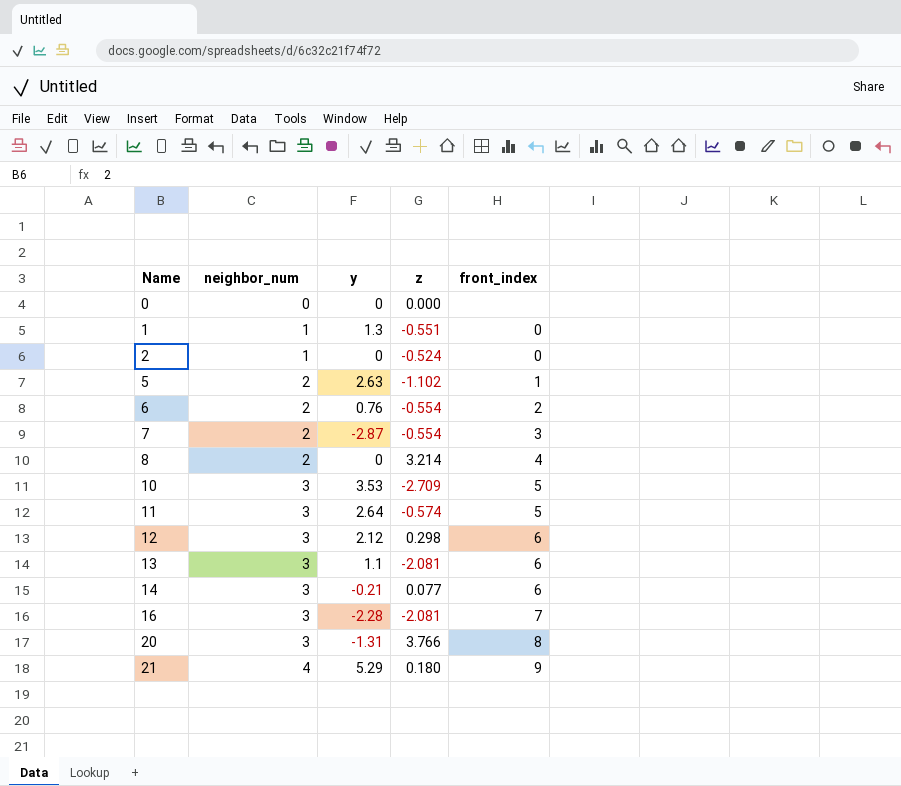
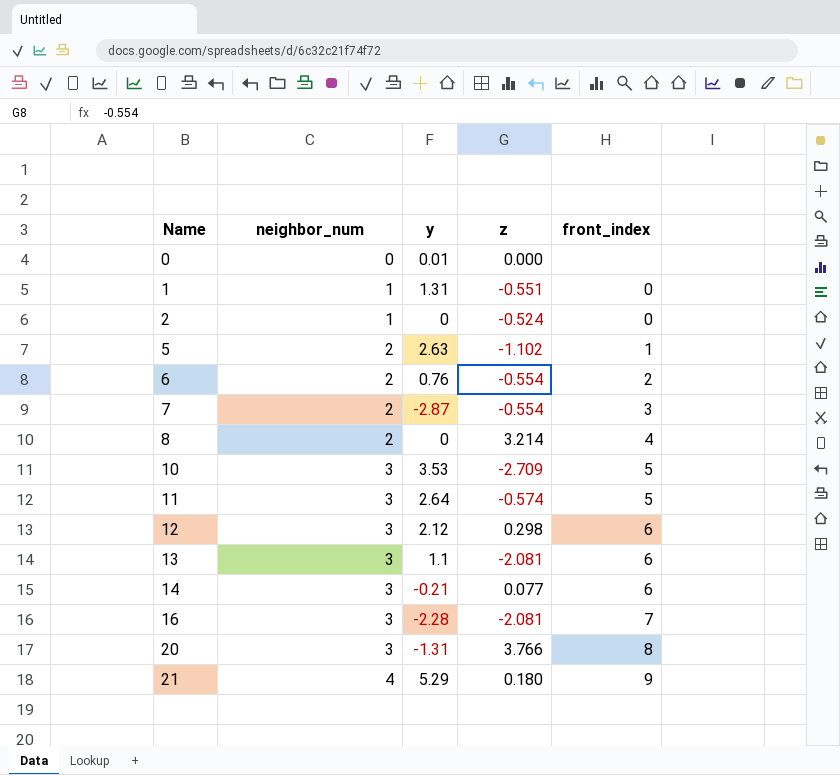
0 | y: 0 -> 0.01
1 | y: 1.3 -> 1.31

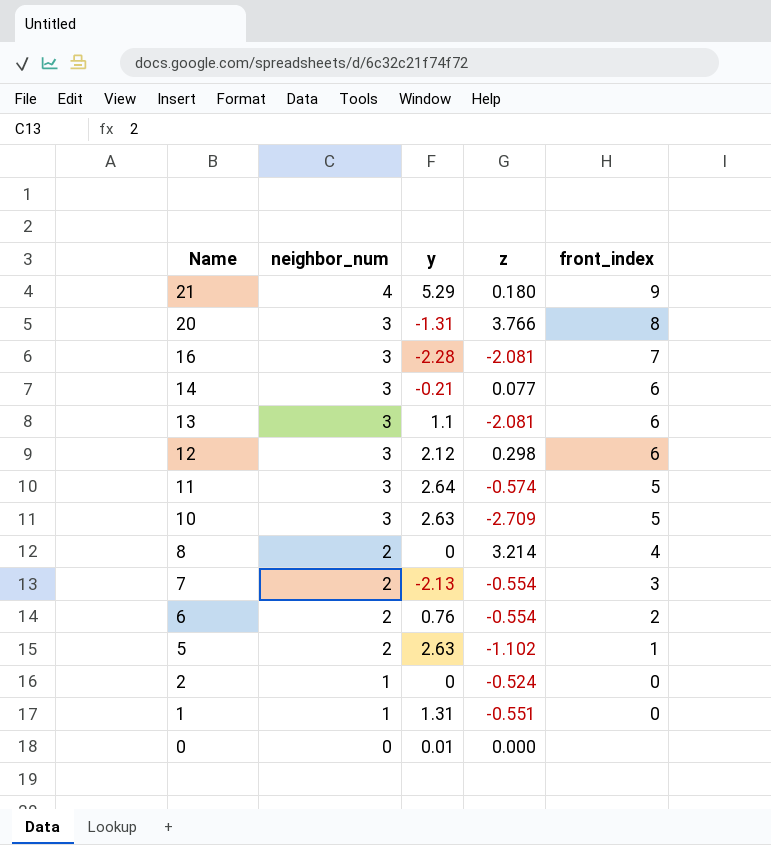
row order: Name ascending -> Name descending
10 | y: 3.53 -> 2.63
7 | y: -2.87 -> -2.13

